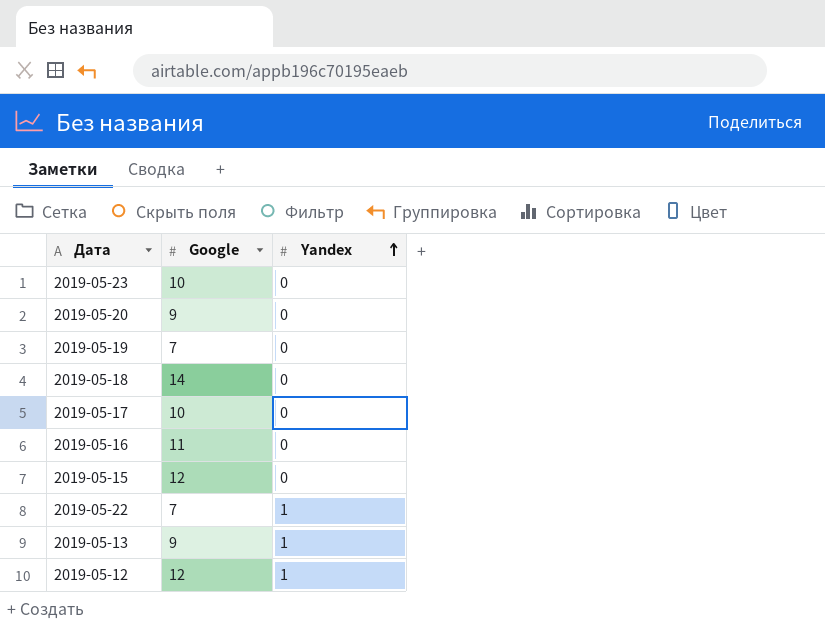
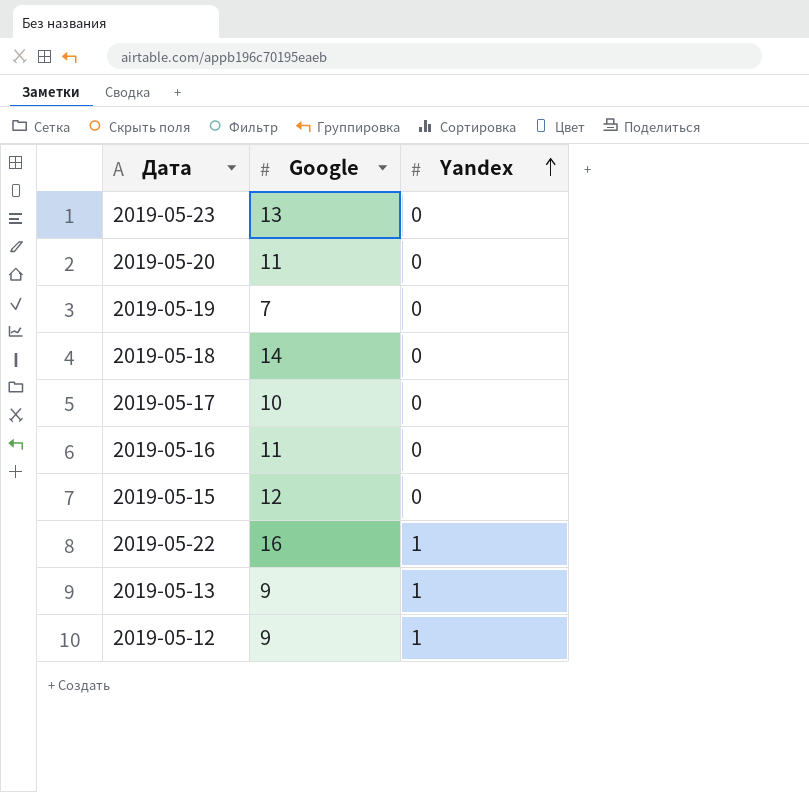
2019-05-23 | Google: 10 -> 13
2019-05-20 | Google: 9 -> 11
2019-05-22 | Google: 7 -> 16
2019-05-12 | Google: 12 -> 9

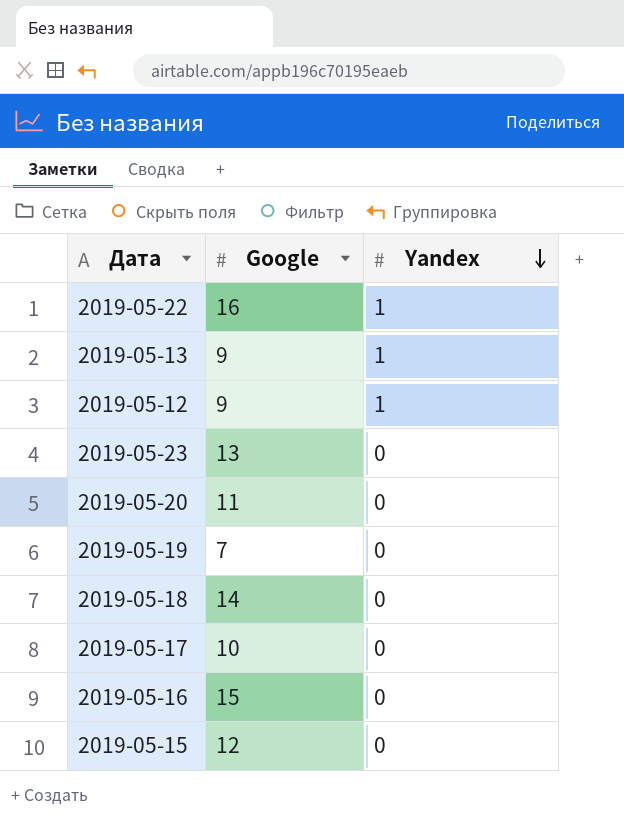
row order: Yandex ascending -> Yandex descending
2019-05-16 | Google: 11 -> 15

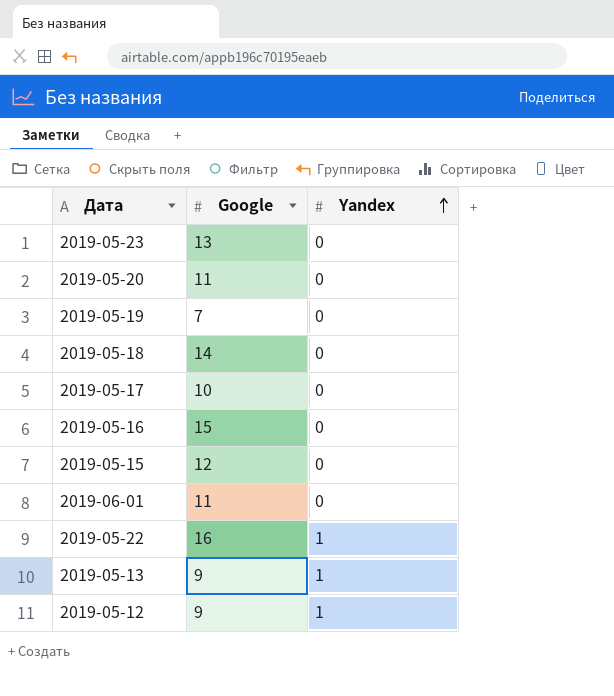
row order: Yandex descending -> Yandex ascending
row 2019-06-01: none -> 11 | 0

